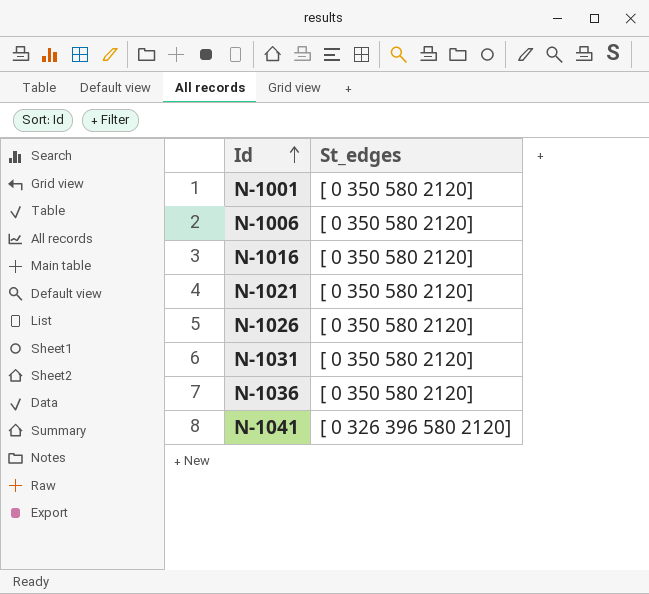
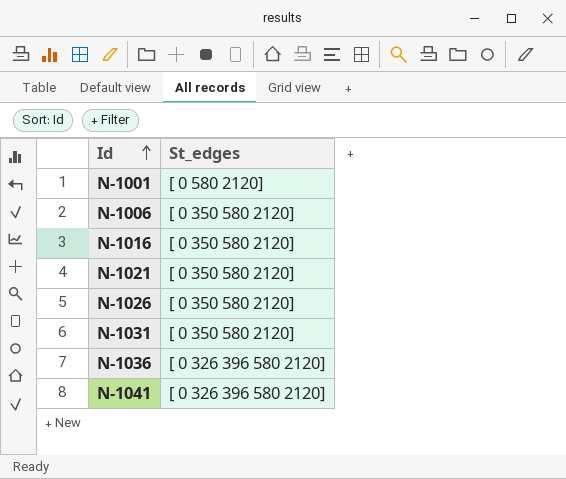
N-1001 | St_edges: [ 0 350 580 2120] -> [ 0 580 2120]
N-1036 | St_edges: [ 0 350 580 2120] -> [ 0 326 396 580 2120]

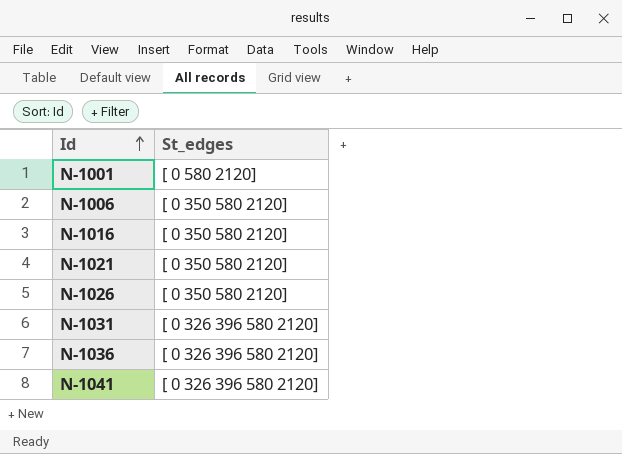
N-1031 | St_edges: [ 0 350 580 2120] -> [ 0 326 396 580 2120]

